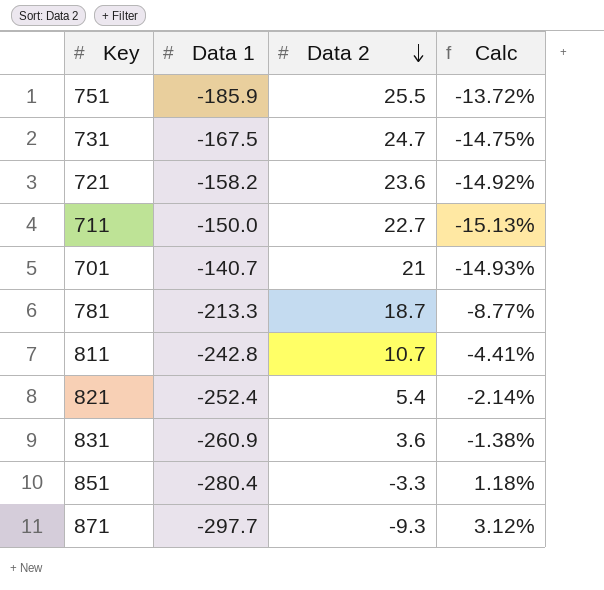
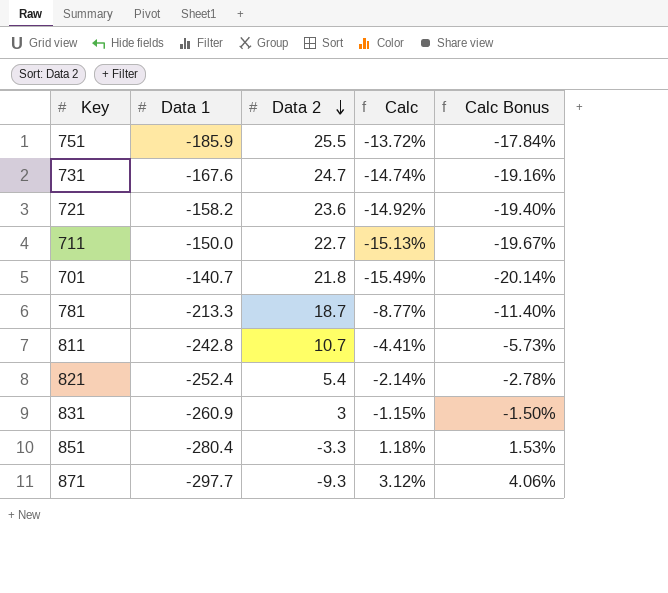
column Calc Bonus | formula: none -> [Calc] * 1.3
731 | Data 1: -167.5 -> -167.6
731 | Calc: -14.75% -> -14.74%
701 | Data 2: 21 -> 21.8
701 | Calc: -14.93% -> -15.49%
831 | Data 2: 3.6 -> 3
831 | Calc: -1.38% -> -1.15%

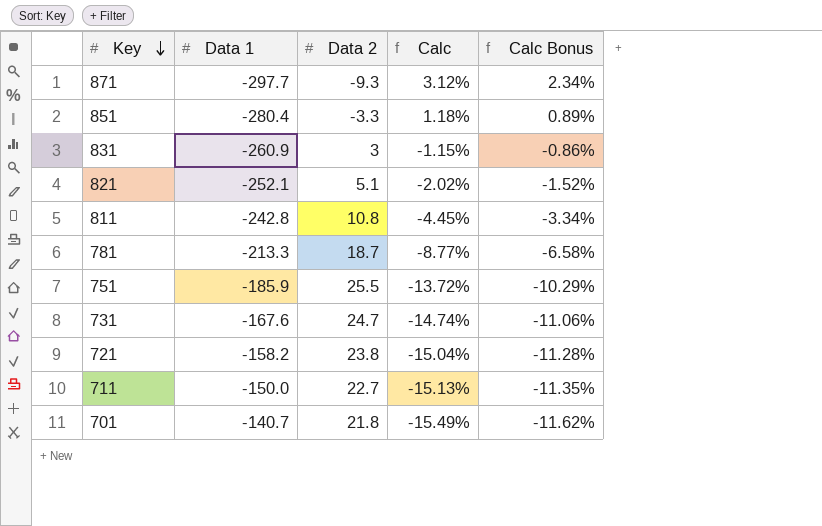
row order: Data 2 descending -> Key descending
column Calc Bonus | formula: [Calc] * 1.3 -> [Calc] * 0.75
821 | Data 1: -252.4 -> -252.1
821 | Data 2: 5.4 -> 5.1
821 | Calc: -2.14% -> -2.02%
811 | Data 2: 10.7 -> 10.8
811 | Calc: -4.41% -> -4.45%
721 | Data 2: 23.6 -> 23.8
721 | Calc: -14.92% -> -15.04%

